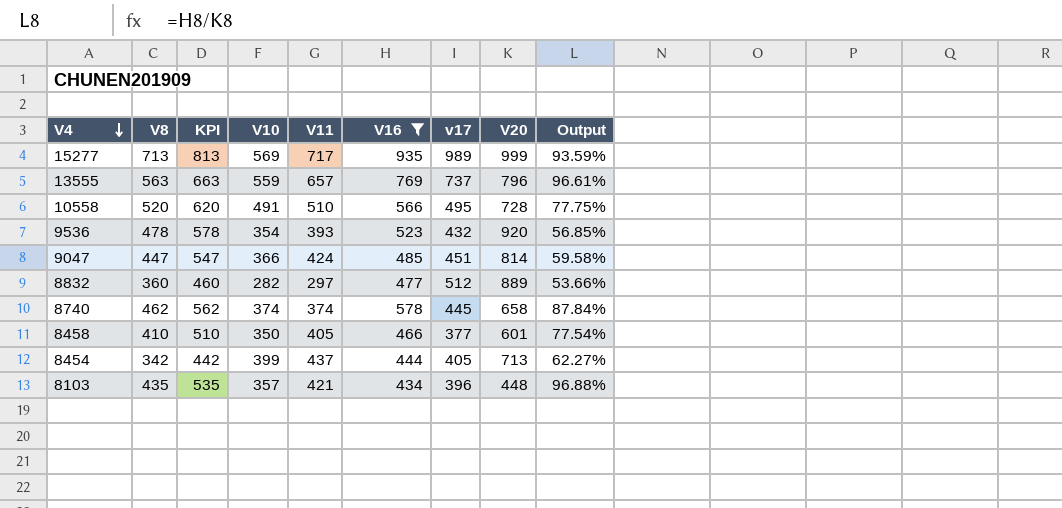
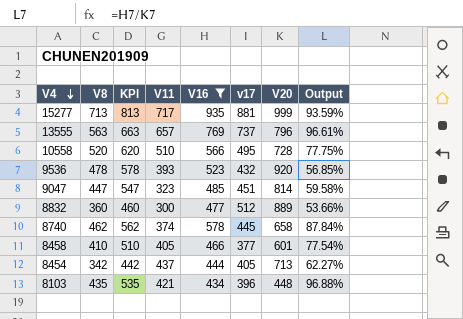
column V10 | position: 4 -> none
15277 | v17: 989 -> 881
9047 | V11: 424 -> 323
8832 | V11: 297 -> 300

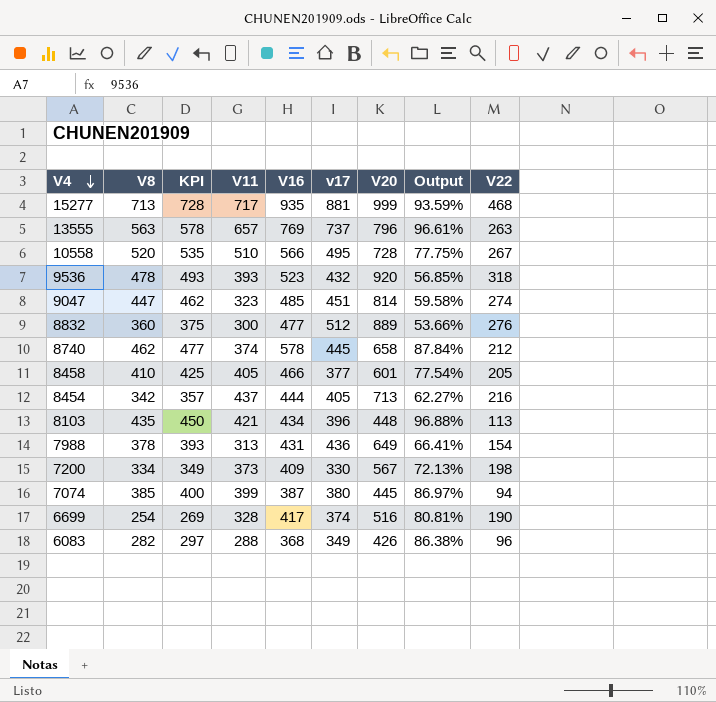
filter: V16 >= 434 -> none
column KPI | formula: [V8] + 100 -> [V8] + 15
column V22 | position: none -> 9

